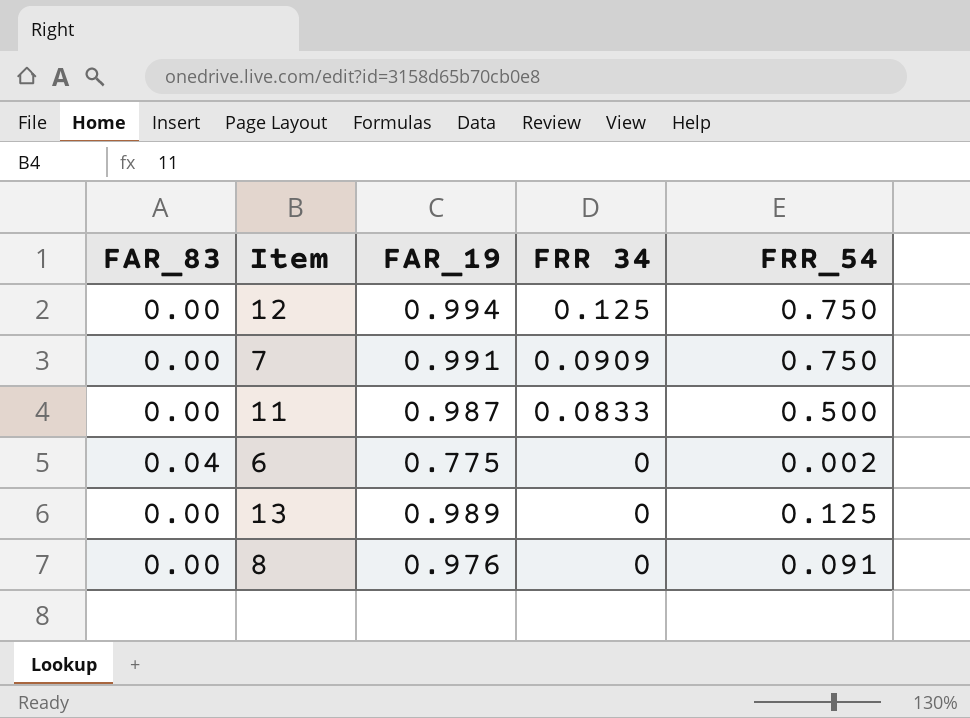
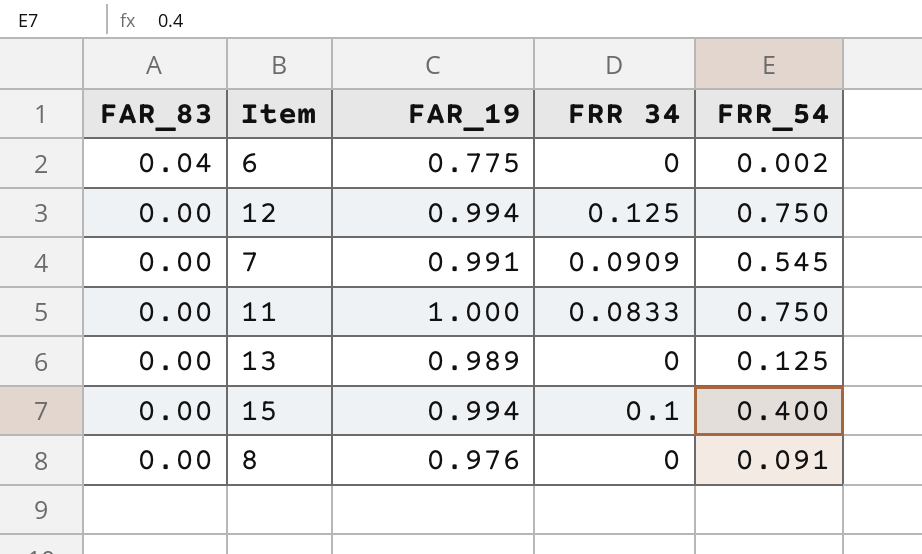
row order: FRR 34 descending -> FAR_83 descending
7 | FRR_54: 0.750 -> 0.545
11 | FAR_19: 0.987 -> 1.000
11 | FRR_54: 0.500 -> 0.750
row 15: none -> 0.00 | 0.994 | 0.1 | 0.400

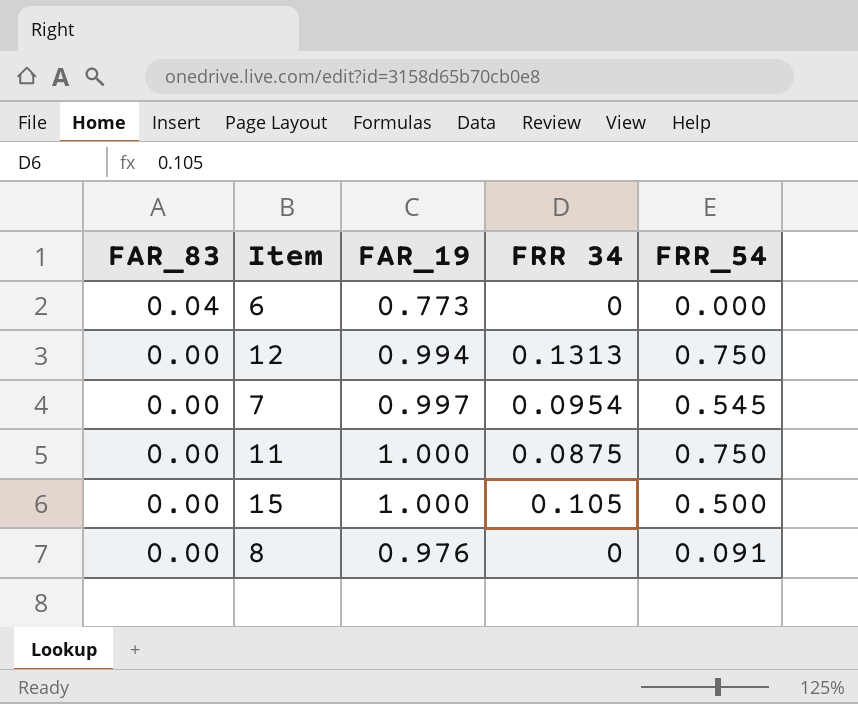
row 13: 0.00 | 0.989 | 0 | 0.125 -> none
6 | FAR_19: 0.775 -> 0.773
6 | FRR_54: 0.002 -> 0.000
12 | FRR 34: 0.125 -> 0.1313
7 | FAR_19: 0.991 -> 0.997
7 | FRR 34: 0.0909 -> 0.0954
11 | FRR 34: 0.0833 -> 0.0875
15 | FAR_19: 0.994 -> 1.000
15 | FRR 34: 0.1 -> 0.105
15 | FRR_54: 0.400 -> 0.500

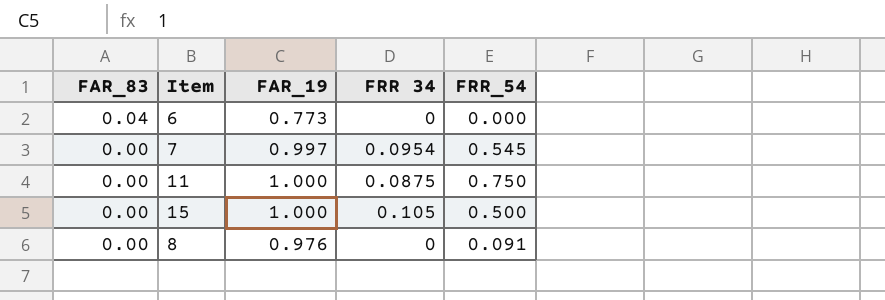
row 12: 0.00 | 0.994 | 0.1313 | 0.750 -> none

